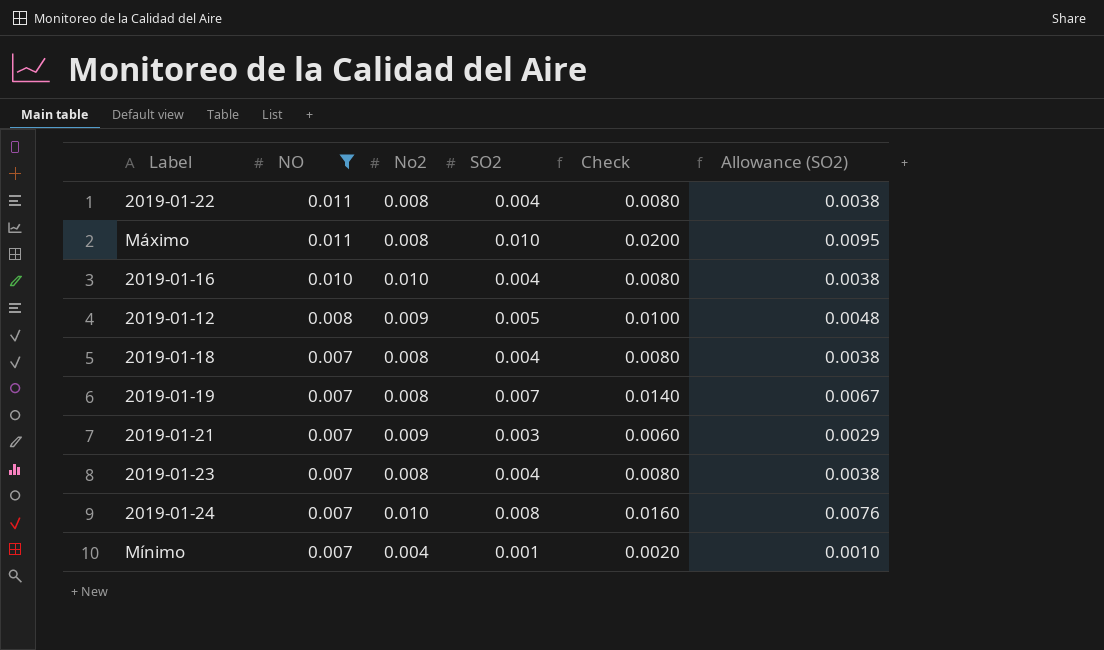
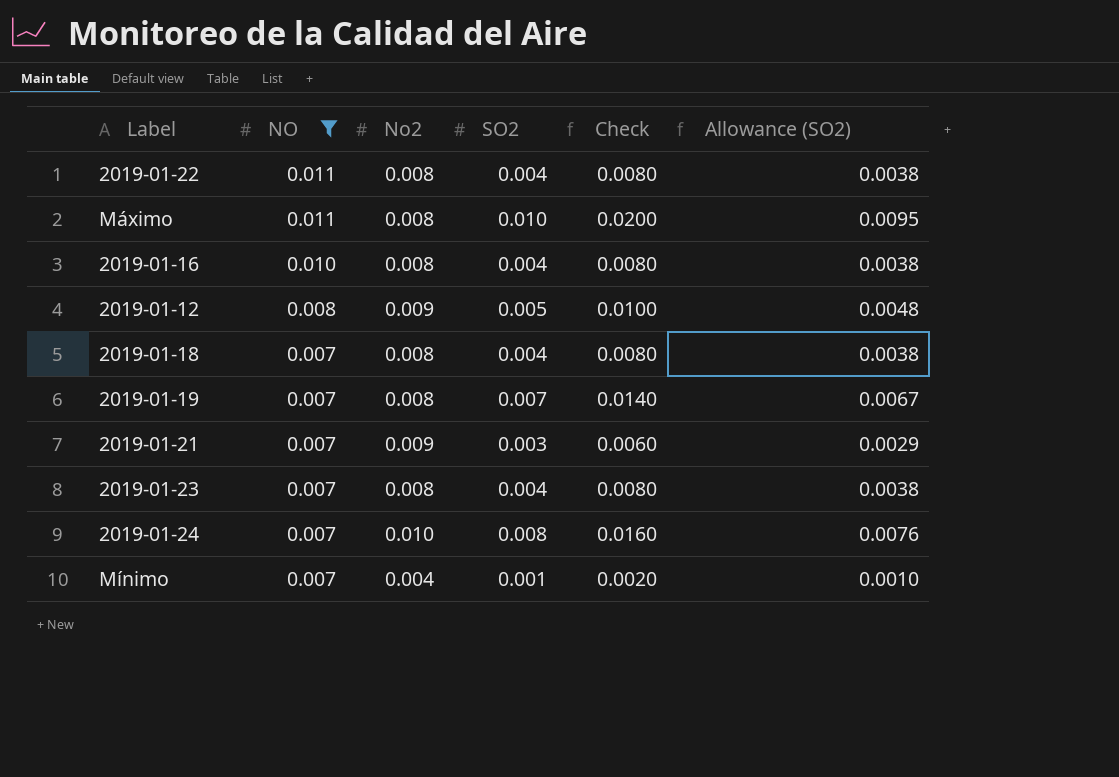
2019-01-16 | No2: 0.010 -> 0.008

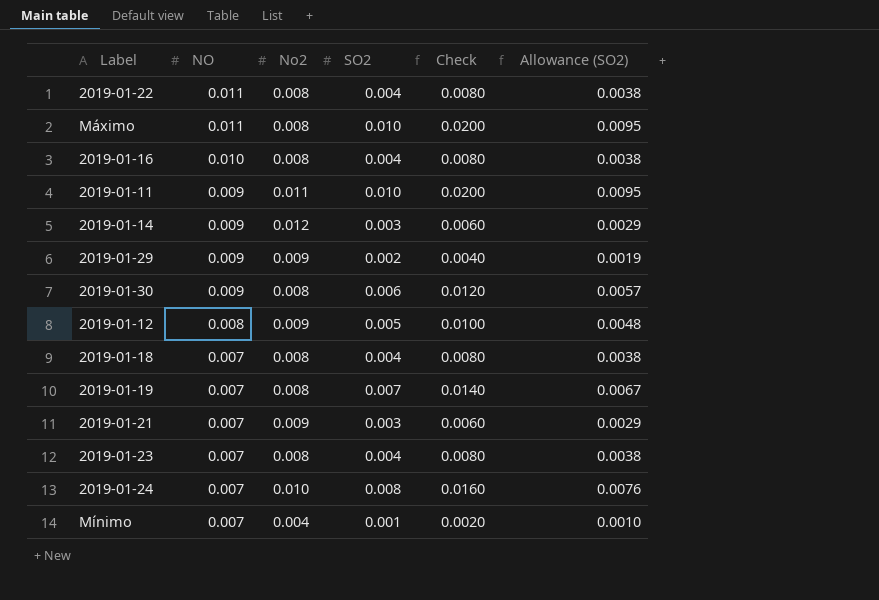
filter: NO != 0.009 -> none

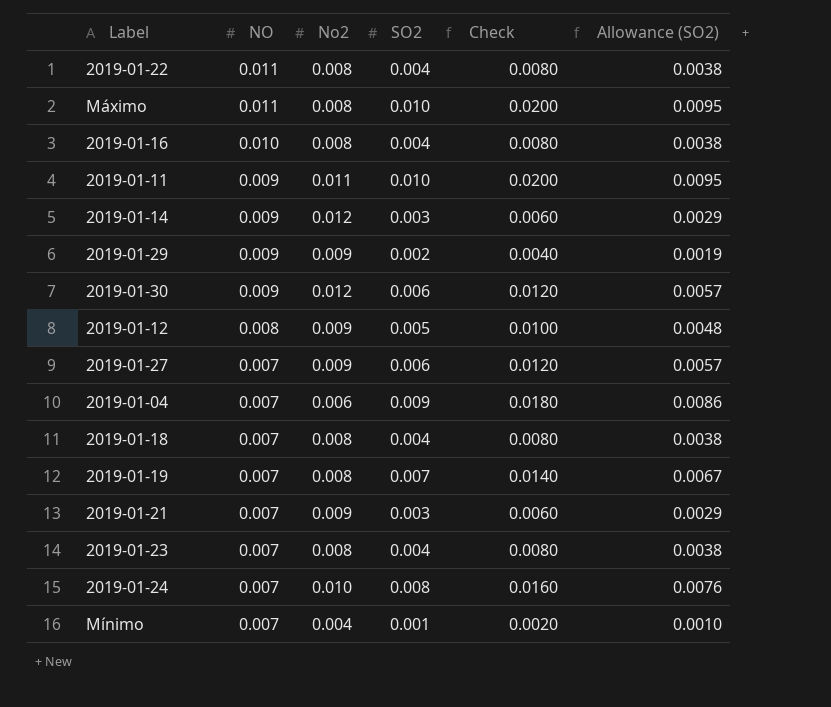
2019-01-30 | No2: 0.008 -> 0.012
row 2019-01-27: none -> 0.007 | 0.009 | 0.006 | 0.0120 | 0.0057
row 2019-01-04: none -> 0.007 | 0.006 | 0.009 | 0.0180 | 0.0086

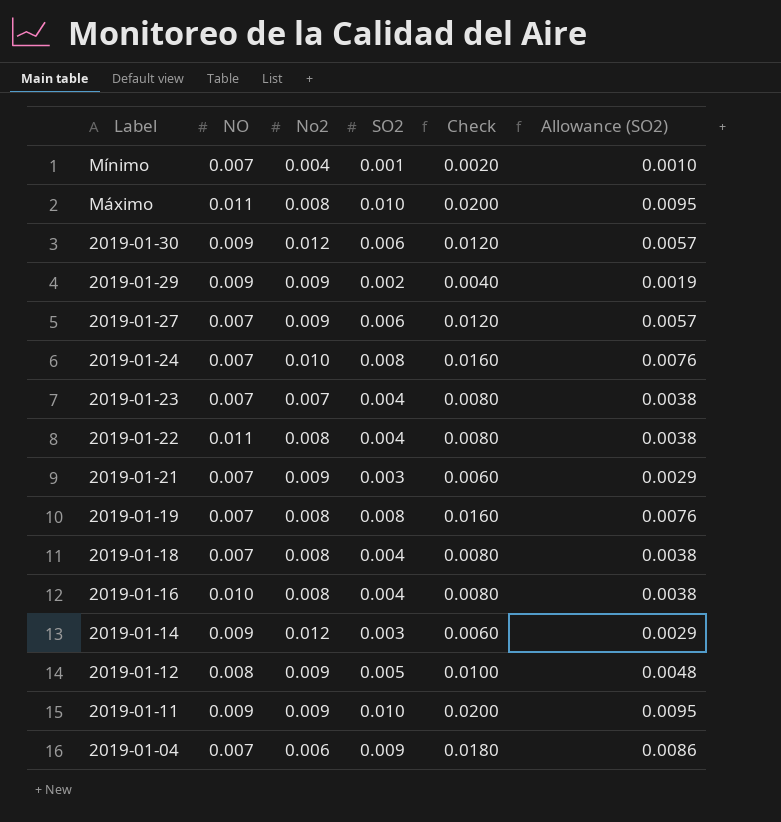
row order: NO descending -> Label descending
2019-01-23 | No2: 0.008 -> 0.007
2019-01-19 | SO2: 0.007 -> 0.008
2019-01-19 | Check: 0.0140 -> 0.0160
2019-01-19 | Allowance (SO2): 0.0067 -> 0.0076
2019-01-11 | No2: 0.011 -> 0.009

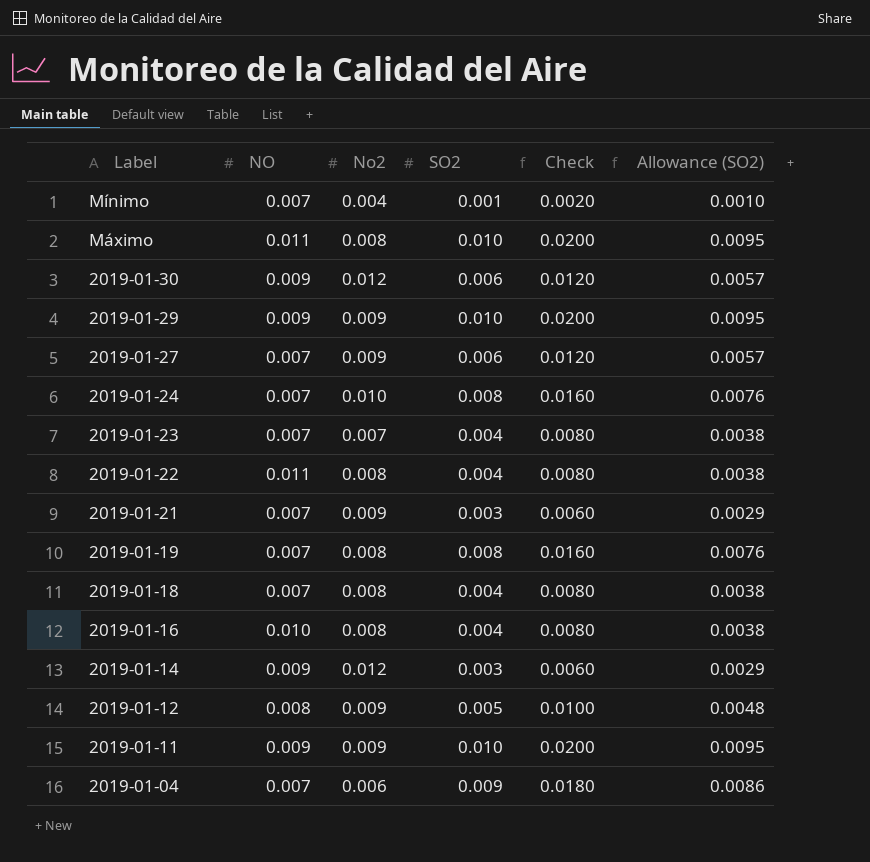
2019-01-29 | SO2: 0.002 -> 0.010
2019-01-29 | Check: 0.0040 -> 0.0200
2019-01-29 | Allowance (SO2): 0.0019 -> 0.0095

